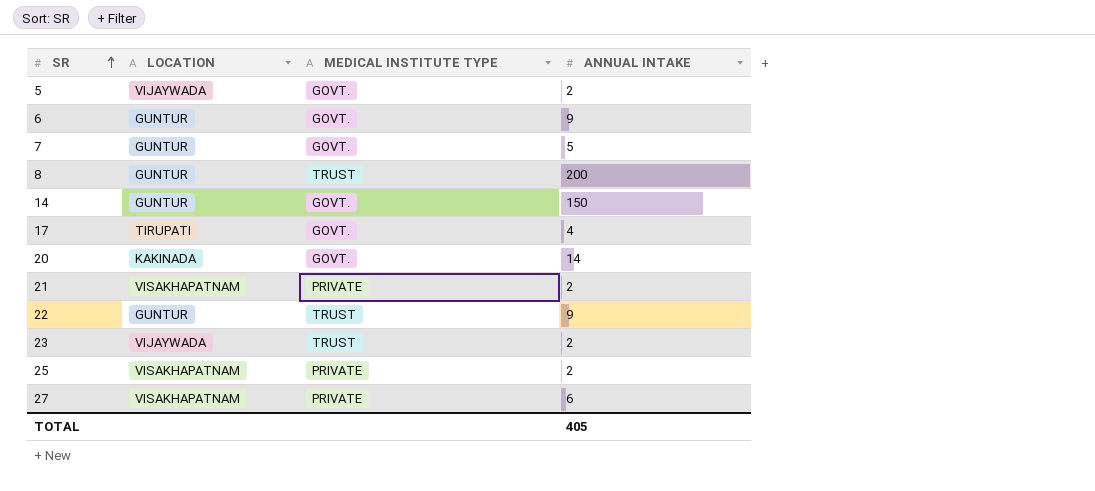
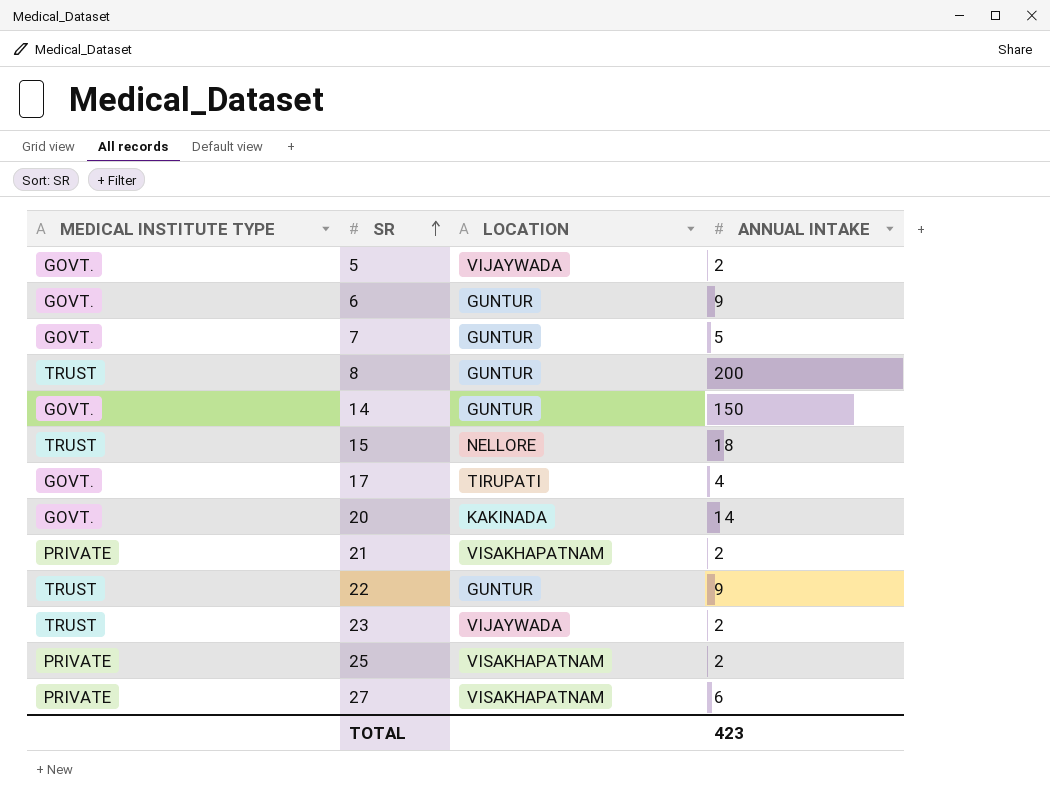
column MEDICAL INSTITUTE TYPE | position: 3 -> 1
row 15: none -> TRUST | NELLORE | 18
TOTAL | ANNUAL INTAKE: 405 -> 423

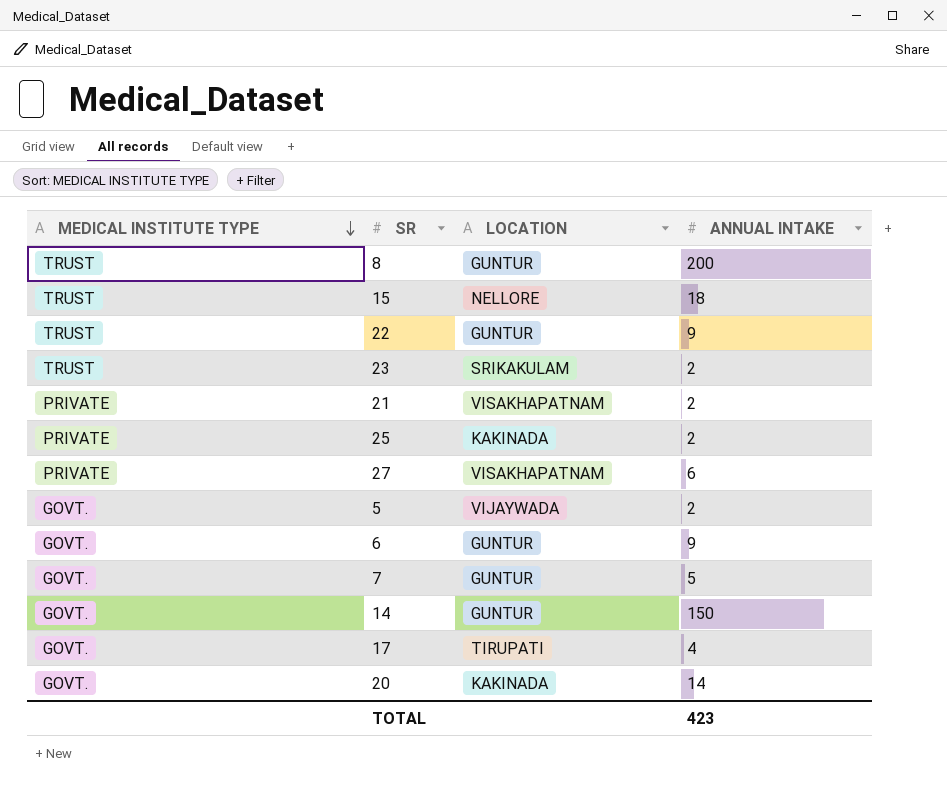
row order: SR ascending -> MEDICAL INSTITUTE TYPE descending
23 | LOCATION: VIJAYWADA -> SRIKAKULAM
25 | LOCATION: VISAKHAPATNAM -> KAKINADA

